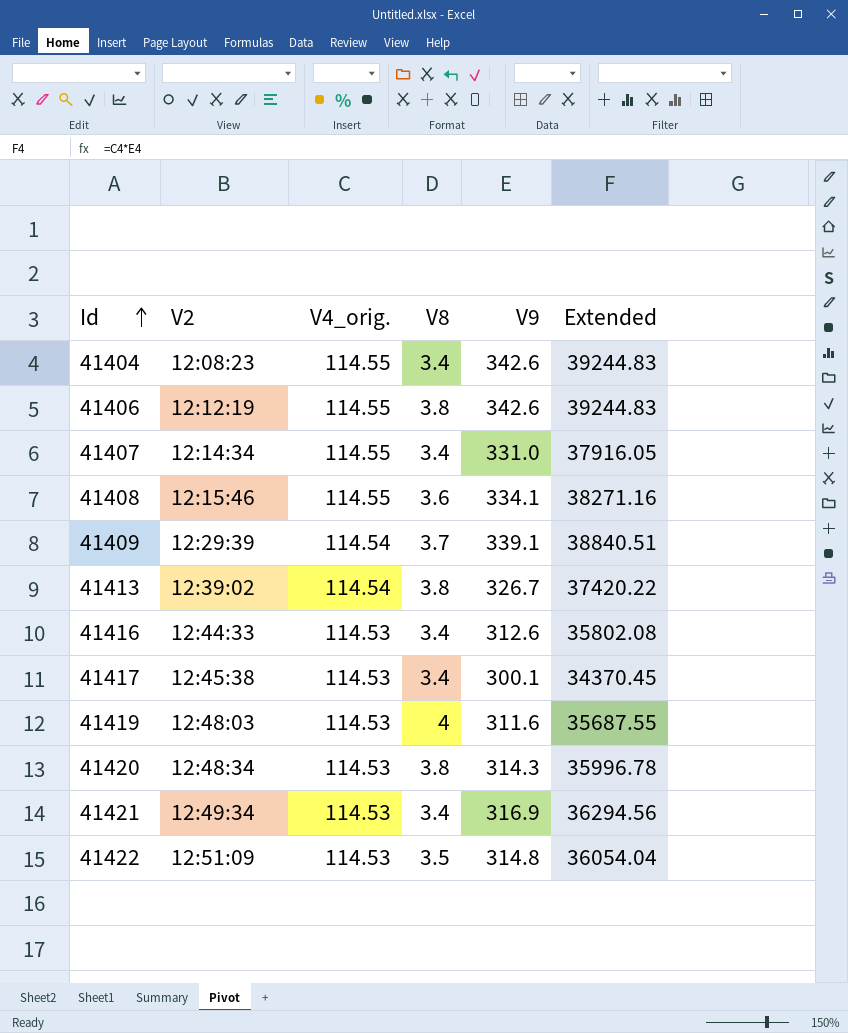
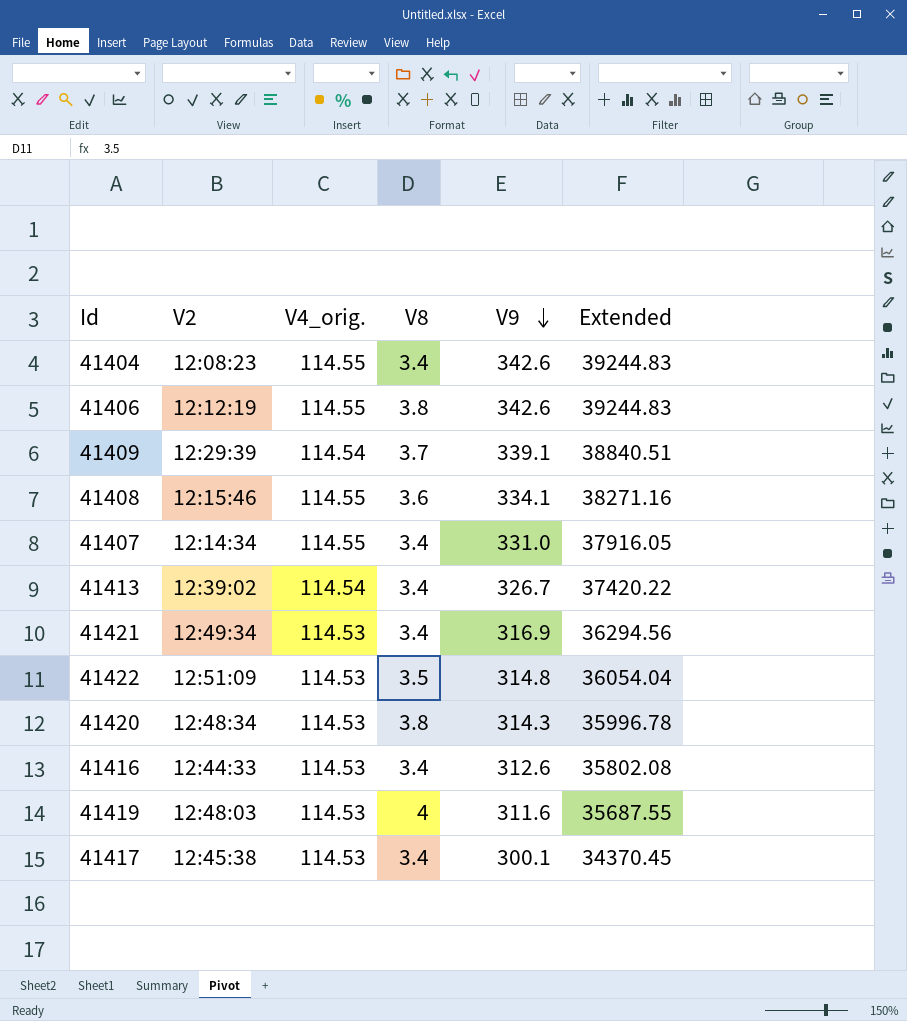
row order: Id ascending -> V9 descending
41413 | V8: 3.8 -> 3.4

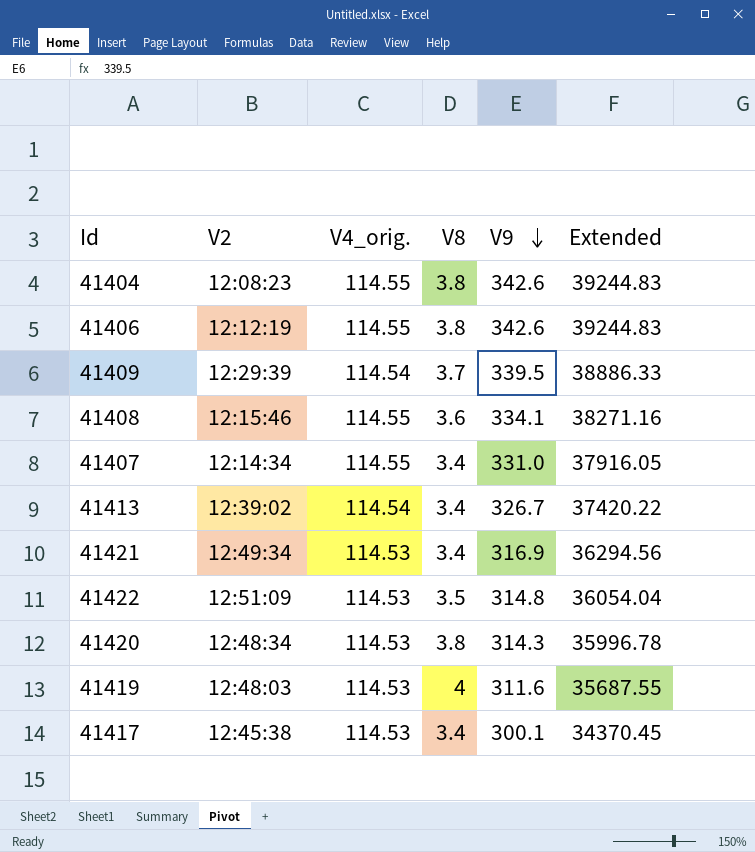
row 41416: 12:44:33 | 114.53 | 3.4 | 312.6 | 35802.08 -> none
41404 | V8: 3.4 -> 3.8
41409 | V9: 339.1 -> 339.5
41409 | Extended: 38840.51 -> 38886.33

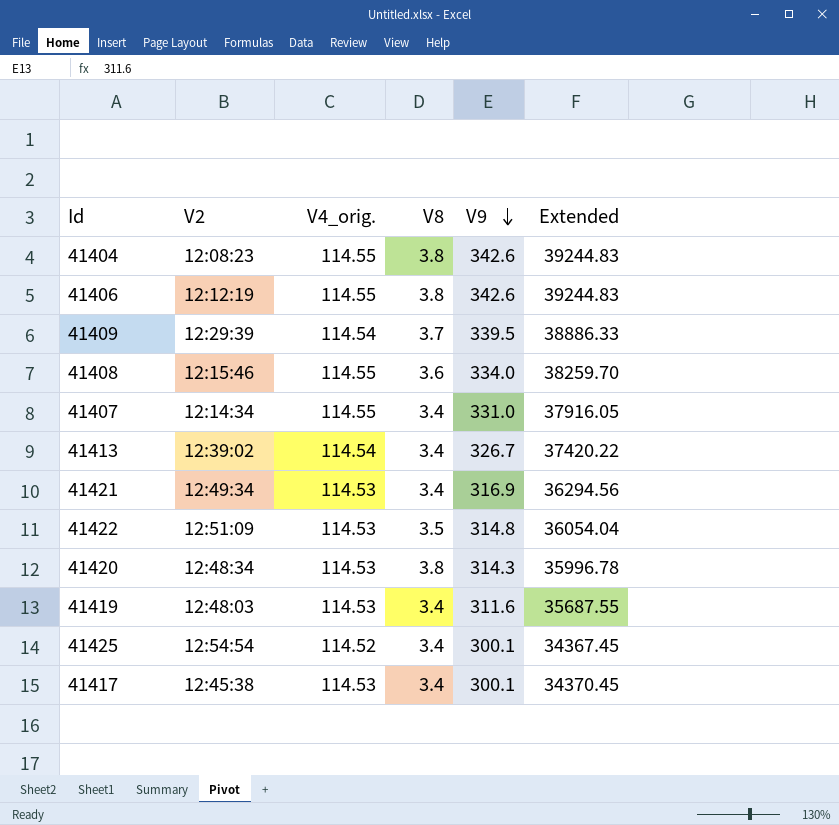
41408 | V9: 334.1 -> 334.0
41408 | Extended: 38271.16 -> 38259.70
41419 | V8: 4 -> 3.4
row 41425: none -> 12:54:54 | 114.52 | 3.4 | 300.1 | 34367.45

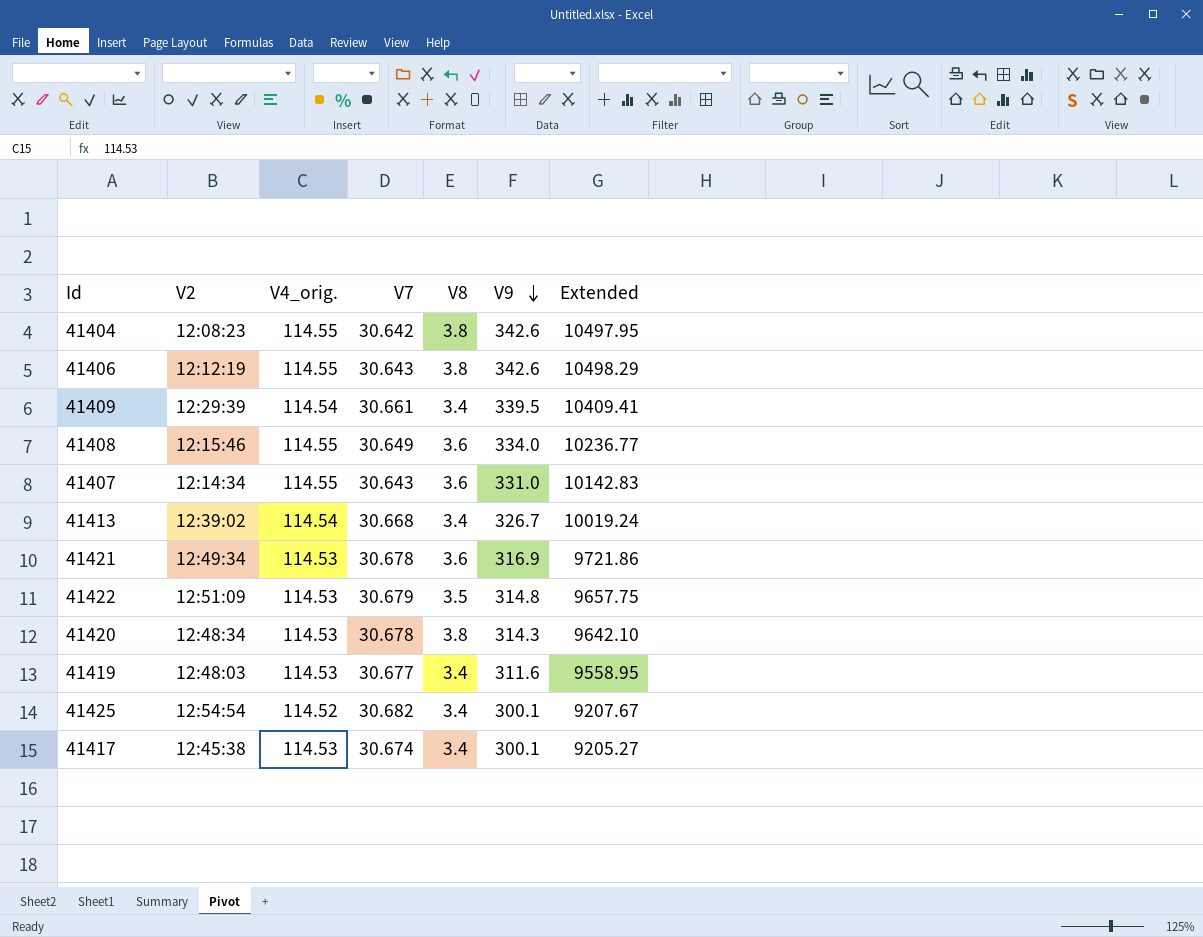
column V7 | position: none -> 4
column Extended | formula: [V4_orig.] * [V9] -> [V7] * [V9]
41409 | V8: 3.7 -> 3.4
41407 | V8: 3.4 -> 3.6
41421 | V8: 3.4 -> 3.6

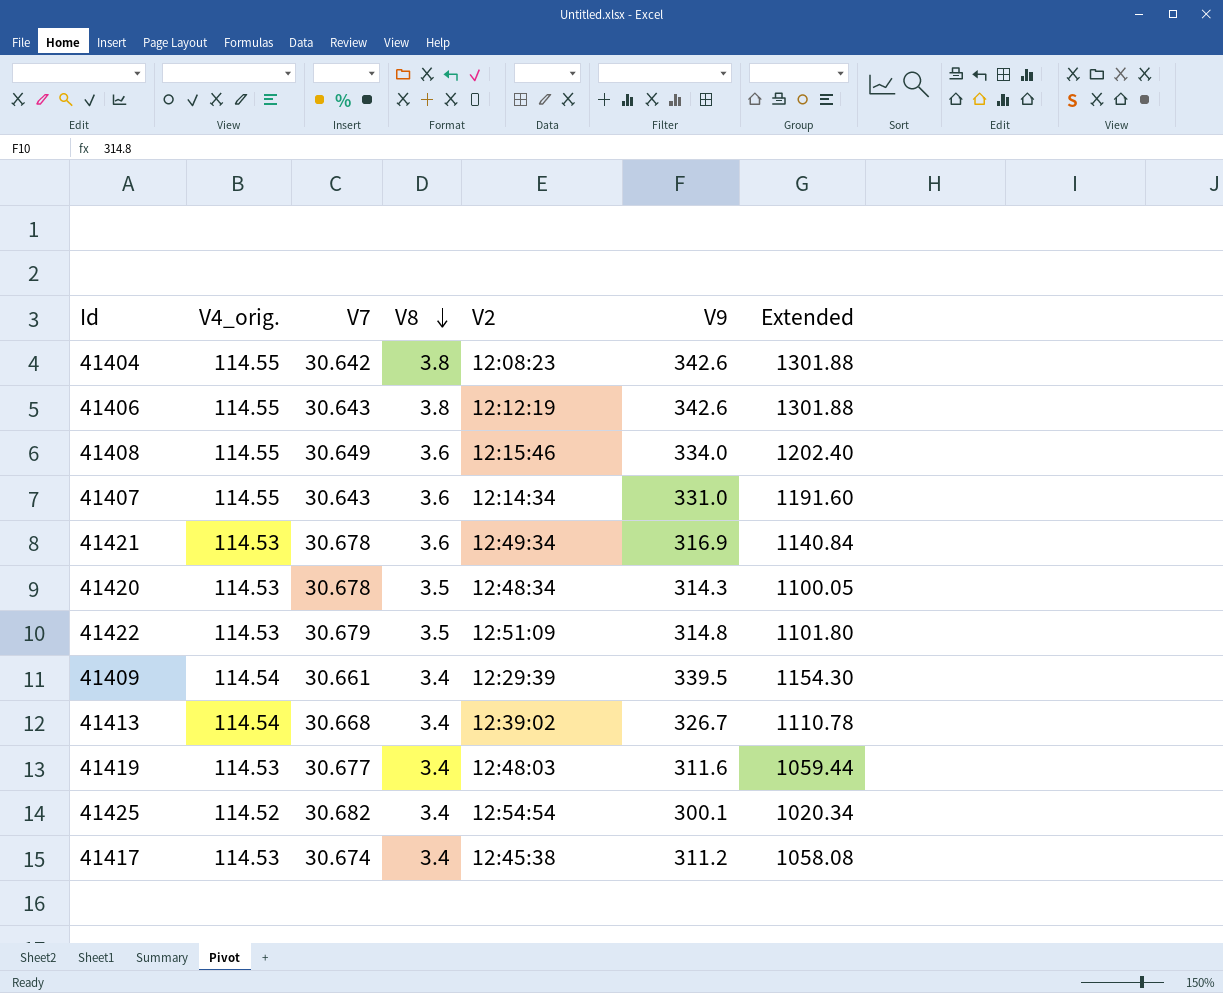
row order: V9 descending -> V8 descending
column V2 | position: 2 -> 5
column Extended | formula: [V7] * [V9] -> [V8] * [V9]
41420 | V8: 3.8 -> 3.5
41417 | V9: 300.1 -> 311.2

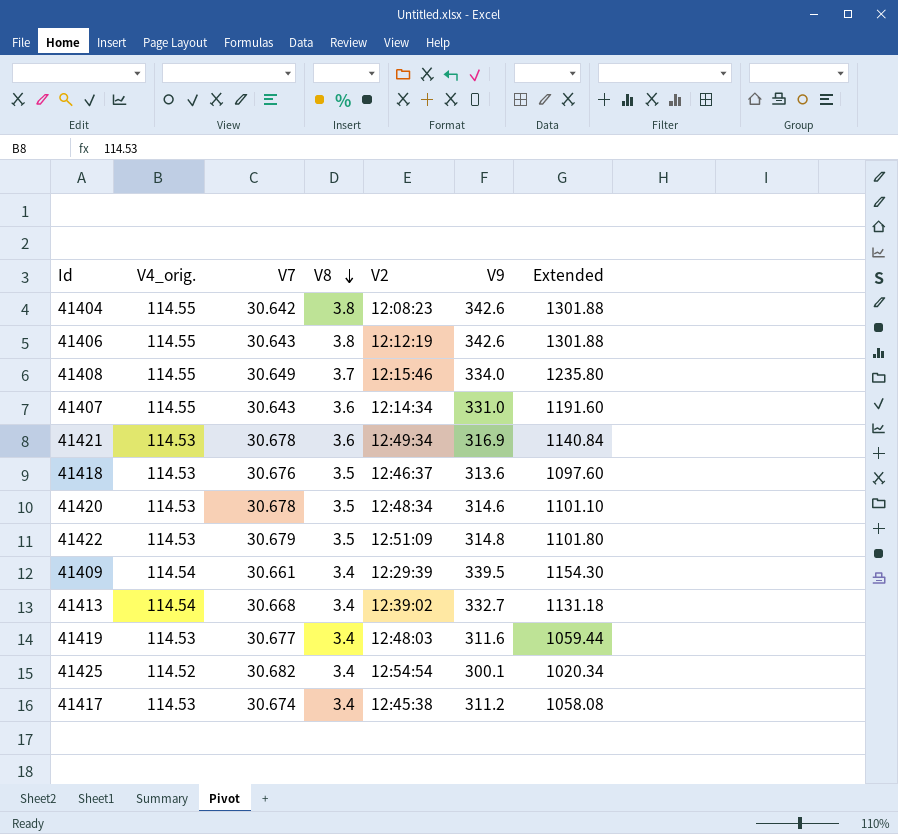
41408 | V8: 3.6 -> 3.7
41408 | Extended: 1202.40 -> 1235.80
row 41418: none -> 114.53 | 30.676 | 3.5 | 12:46:37 | 313.6 | 1097.60
41420 | V9: 314.3 -> 314.6
41420 | Extended: 1100.05 -> 1101.10
41413 | V9: 326.7 -> 332.7
41413 | Extended: 1110.78 -> 1131.18

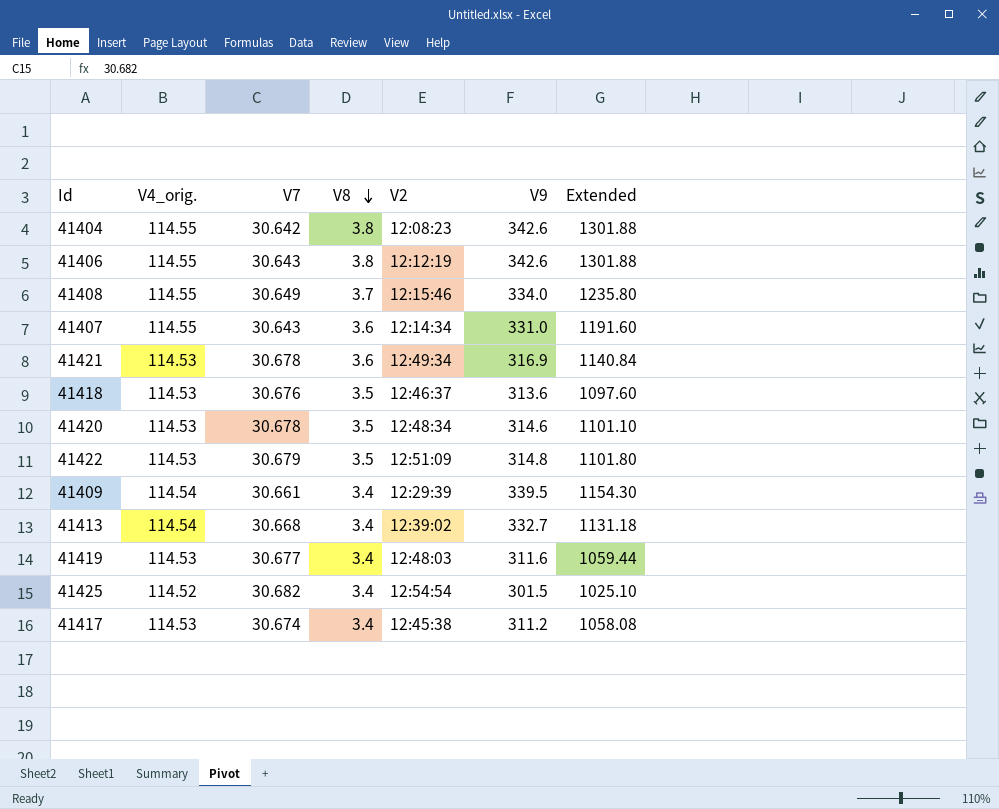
41425 | V9: 300.1 -> 301.5
41425 | Extended: 1020.34 -> 1025.10

